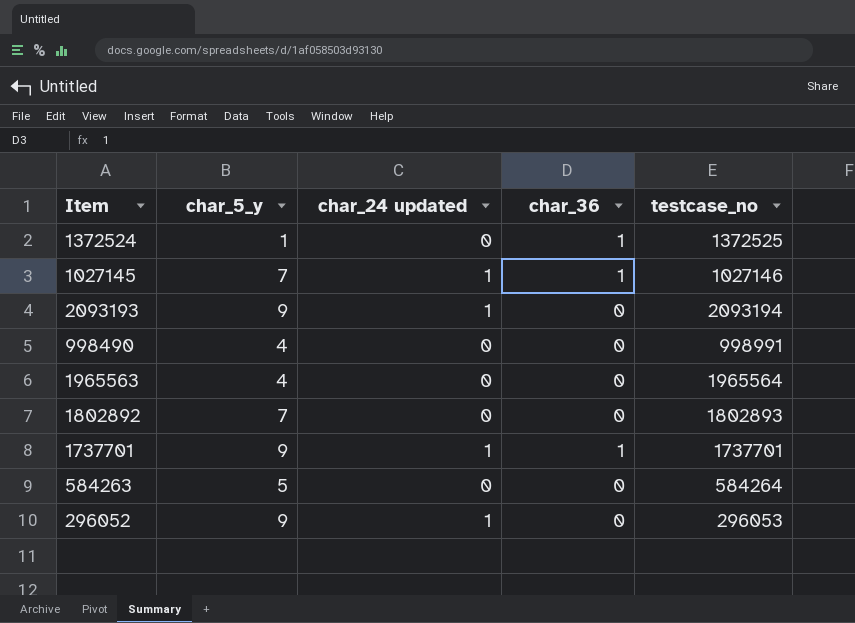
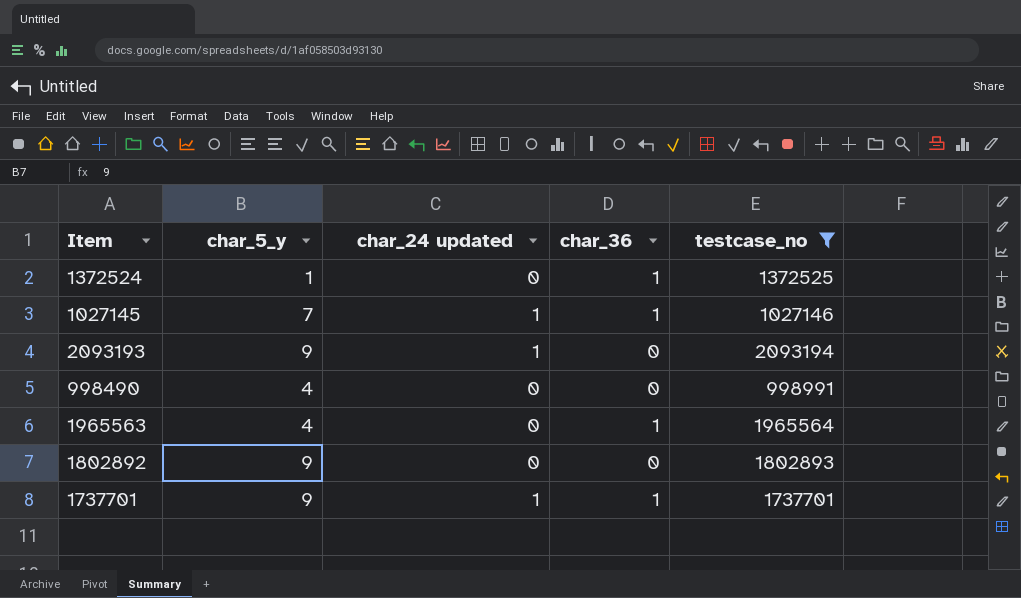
filter: none -> testcase_no >= 998991
1965563 | char_36: 0 -> 1
1802892 | char_5_y: 7 -> 9

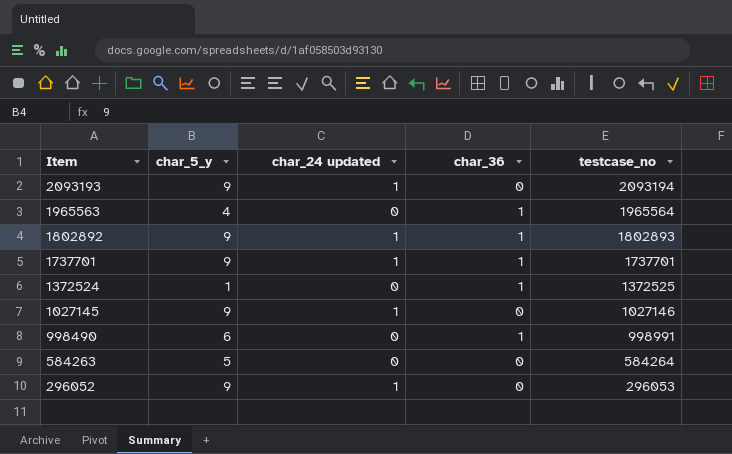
filter: testcase_no >= 998991 -> none
row order: none -> Item descending
1802892 | char_24 updated: 0 -> 1
1802892 | char_36: 0 -> 1
1027145 | char_5_y: 7 -> 9
1027145 | char_36: 1 -> 0
998490 | char_5_y: 4 -> 6
998490 | char_36: 0 -> 1

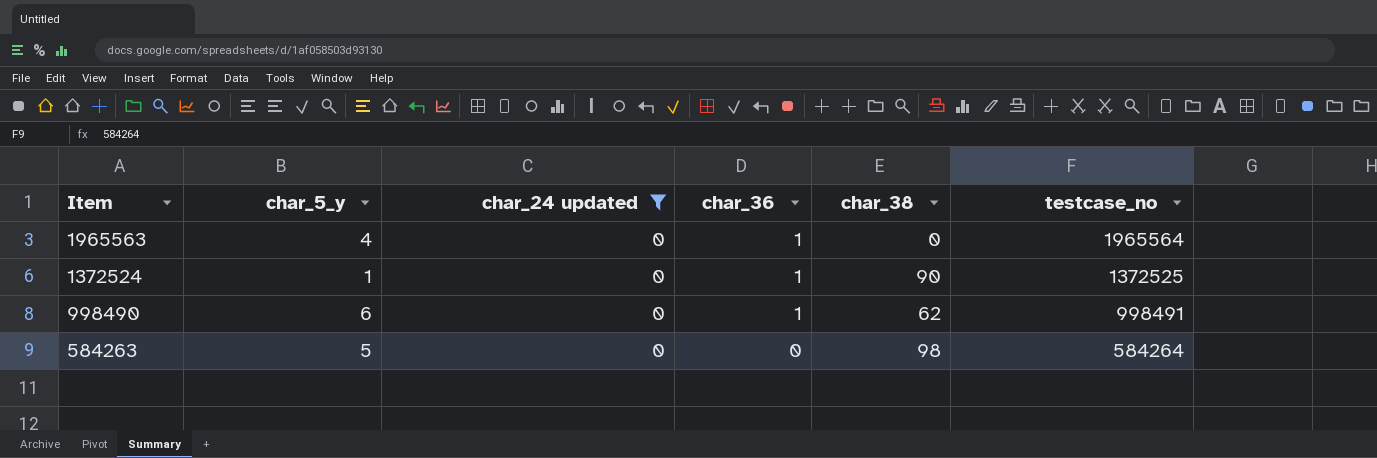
filter: none -> char_24 updated = 0
column char_38 | position: none -> 5
998490 | testcase_no: 998991 -> 998491

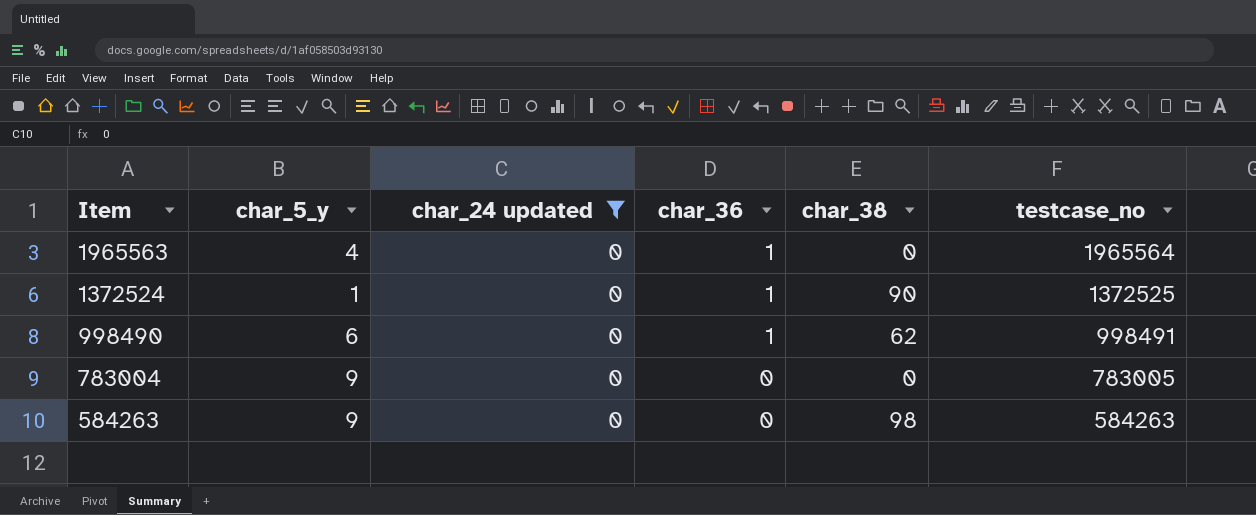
row 783004: none -> 9 | 0 | 0 | 0 | 783005
584263 | char_5_y: 5 -> 9
584263 | testcase_no: 584264 -> 584263

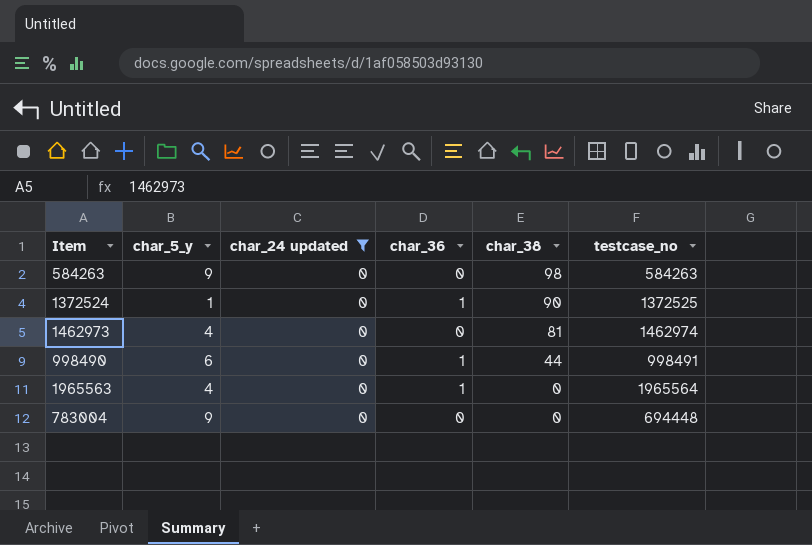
row order: Item descending -> char_38 descending
row 1462973: none -> 4 | 0 | 0 | 81 | 1462974
998490 | char_38: 62 -> 44
783004 | testcase_no: 783005 -> 694448

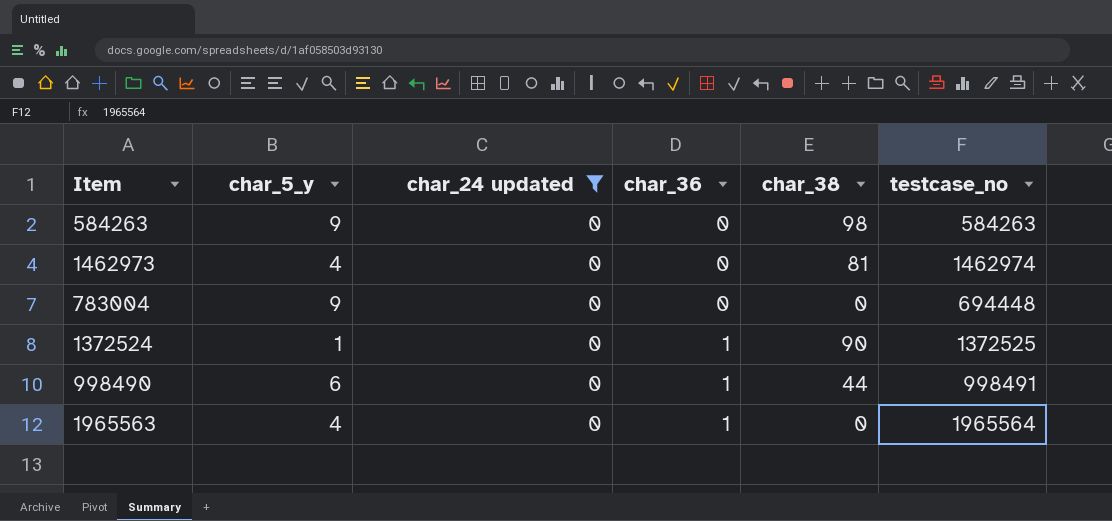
row order: char_38 descending -> char_36 ascending

